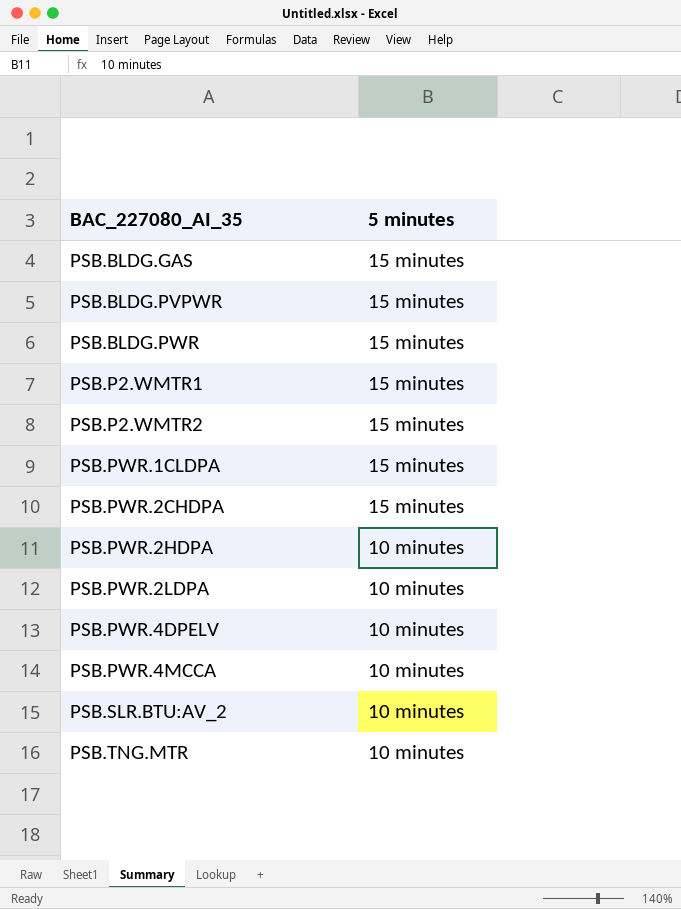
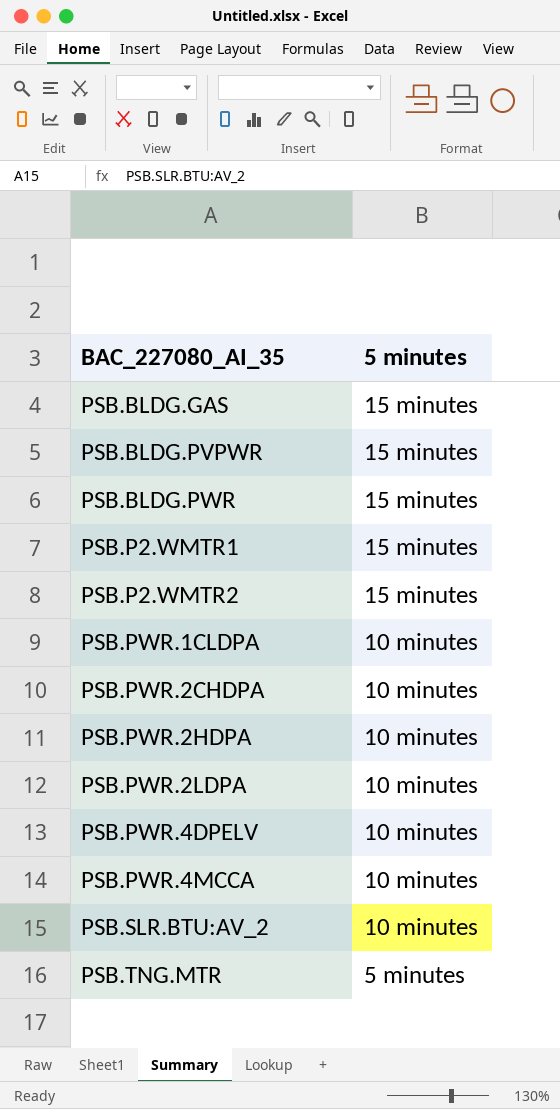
PSB.PWR.1CLDPA | 5 minutes: 15 minutes -> 10 minutes
PSB.PWR.2CHDPA | 5 minutes: 15 minutes -> 10 minutes
PSB.TNG.MTR | 5 minutes: 10 minutes -> 5 minutes

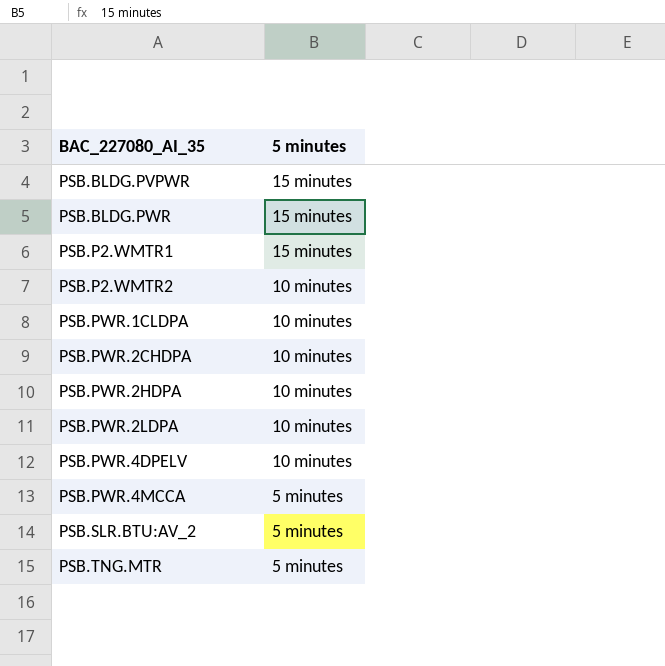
row PSB.BLDG.GAS: 15 minutes -> none
PSB.P2.WMTR2 | 5 minutes: 15 minutes -> 10 minutes
PSB.PWR.4MCCA | 5 minutes: 10 minutes -> 5 minutes
PSB.SLR.BTU:AV_2 | 5 minutes: 10 minutes -> 5 minutes

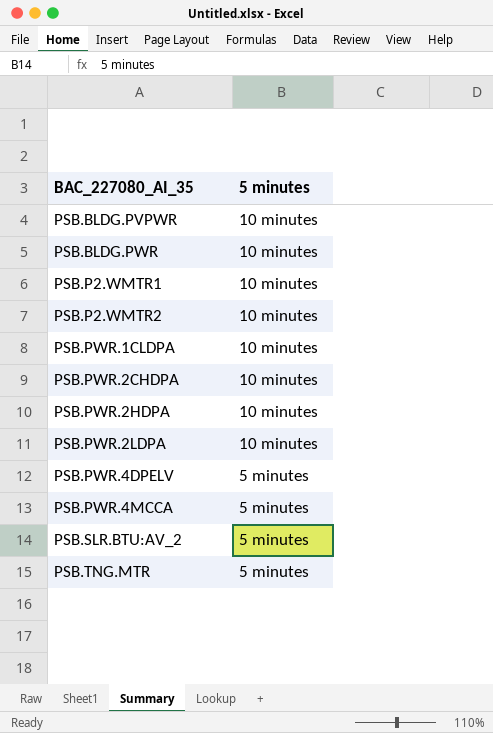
PSB.BLDG.PVPWR | 5 minutes: 15 minutes -> 10 minutes
PSB.BLDG.PWR | 5 minutes: 15 minutes -> 10 minutes
PSB.P2.WMTR1 | 5 minutes: 15 minutes -> 10 minutes
PSB.PWR.4DPELV | 5 minutes: 10 minutes -> 5 minutes

